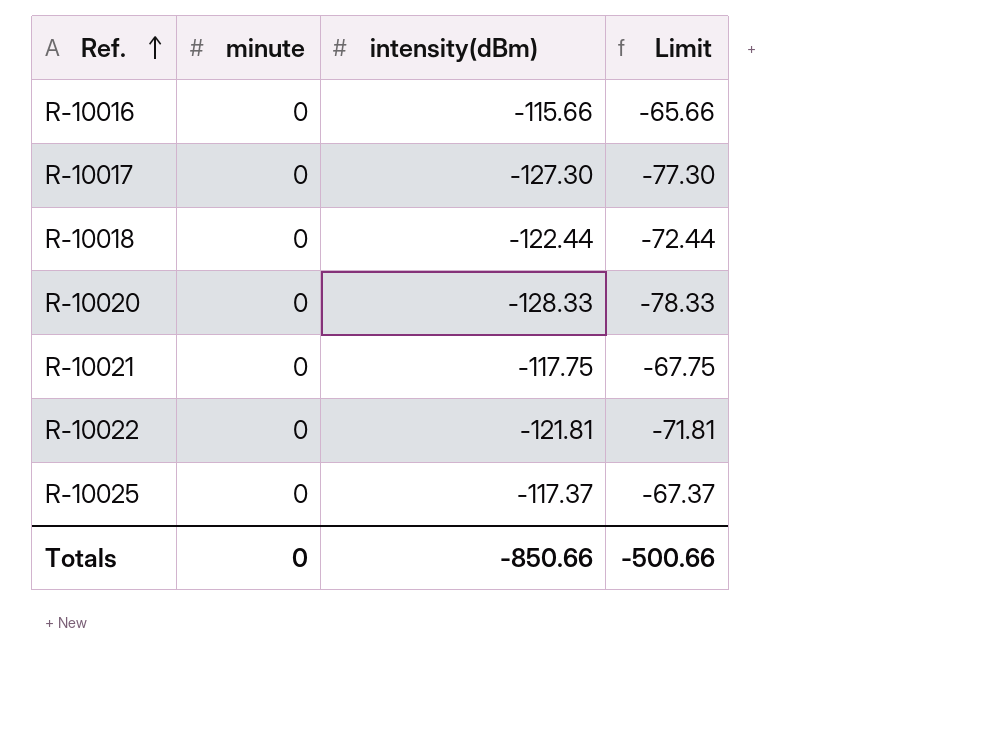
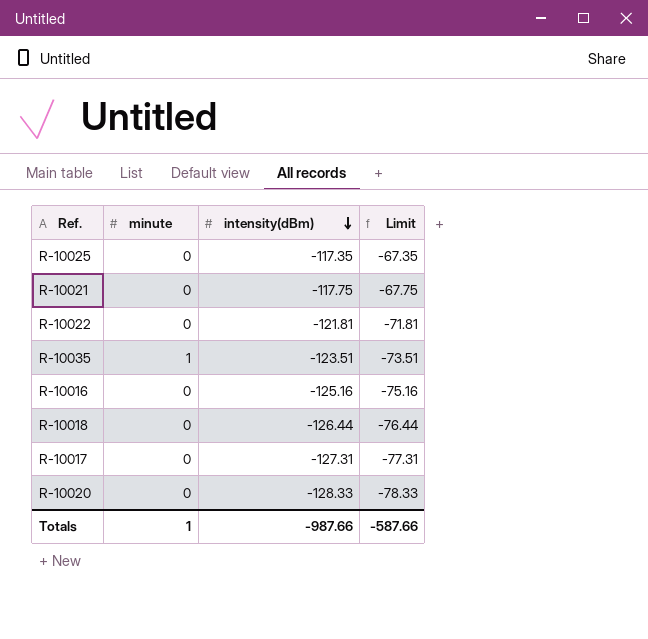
row order: Ref. ascending -> intensity(dBm) descending
R-10025 | intensity(dBm): -117.37 -> -117.35
R-10025 | Limit: -67.37 -> -67.35
row R-10035: none -> 1 | -123.51 | -73.51
R-10016 | intensity(dBm): -115.66 -> -125.16
R-10016 | Limit: -65.66 -> -75.16
R-10018 | intensity(dBm): -122.44 -> -126.44
R-10018 | Limit: -72.44 -> -76.44
R-10017 | intensity(dBm): -127.30 -> -127.31
R-10017 | Limit: -77.30 -> -77.31
Totals | minute: 0 -> 1
Totals | intensity(dBm): -850.66 -> -987.66
Totals | Limit: -500.66 -> -587.66

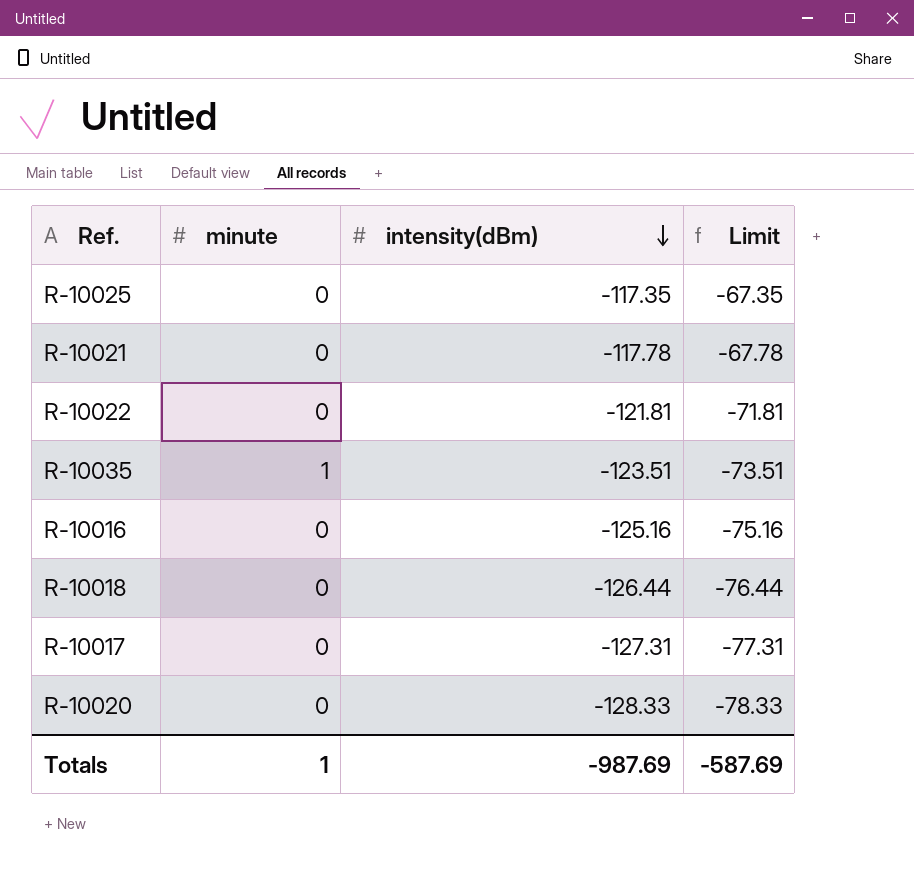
R-10021 | intensity(dBm): -117.75 -> -117.78
R-10021 | Limit: -67.75 -> -67.78
Totals | intensity(dBm): -987.66 -> -987.69
Totals | Limit: -587.66 -> -587.69

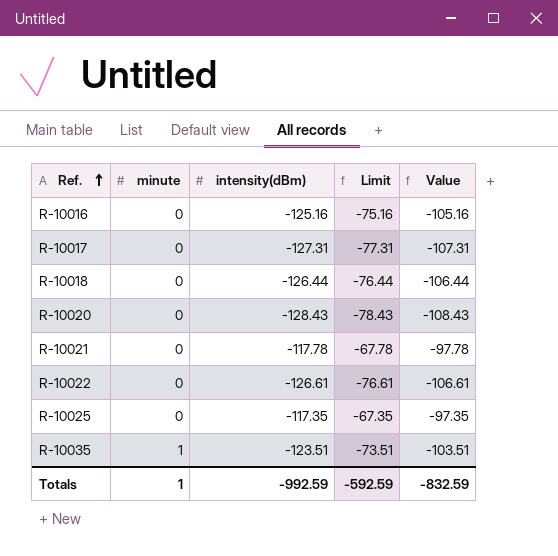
row order: intensity(dBm) descending -> Ref. ascending
column Value | formula: none -> [intensity(dBm)] + 20
R-10020 | intensity(dBm): -128.33 -> -128.43
R-10020 | Limit: -78.33 -> -78.43
R-10022 | intensity(dBm): -121.81 -> -126.61
R-10022 | Limit: -71.81 -> -76.61
Totals | intensity(dBm): -987.69 -> -992.59
Totals | Limit: -587.69 -> -592.59

